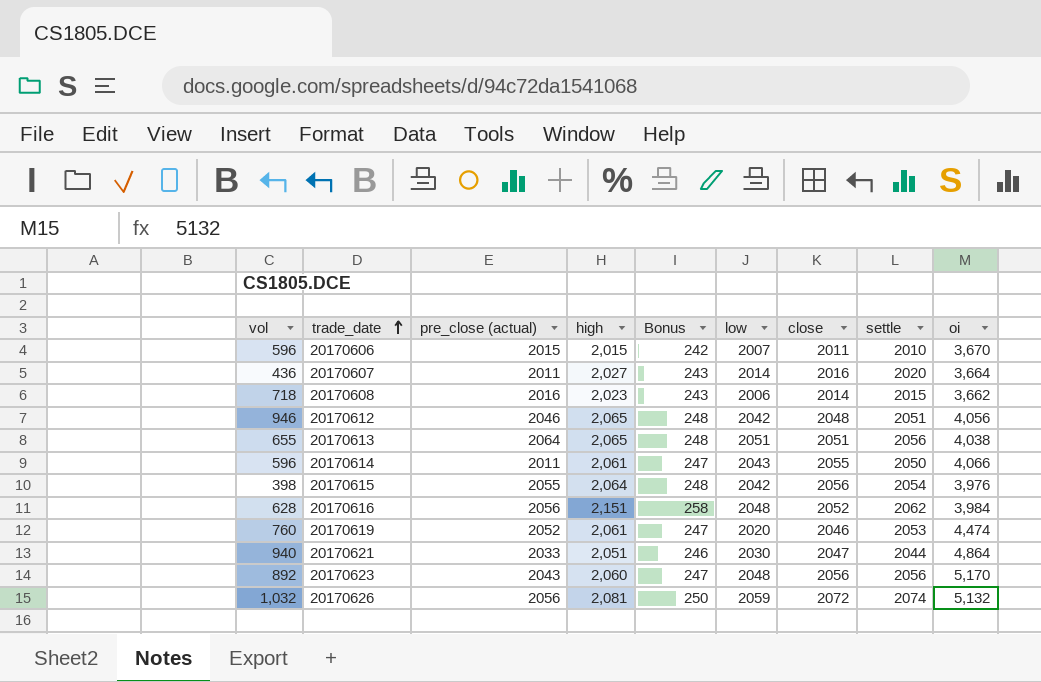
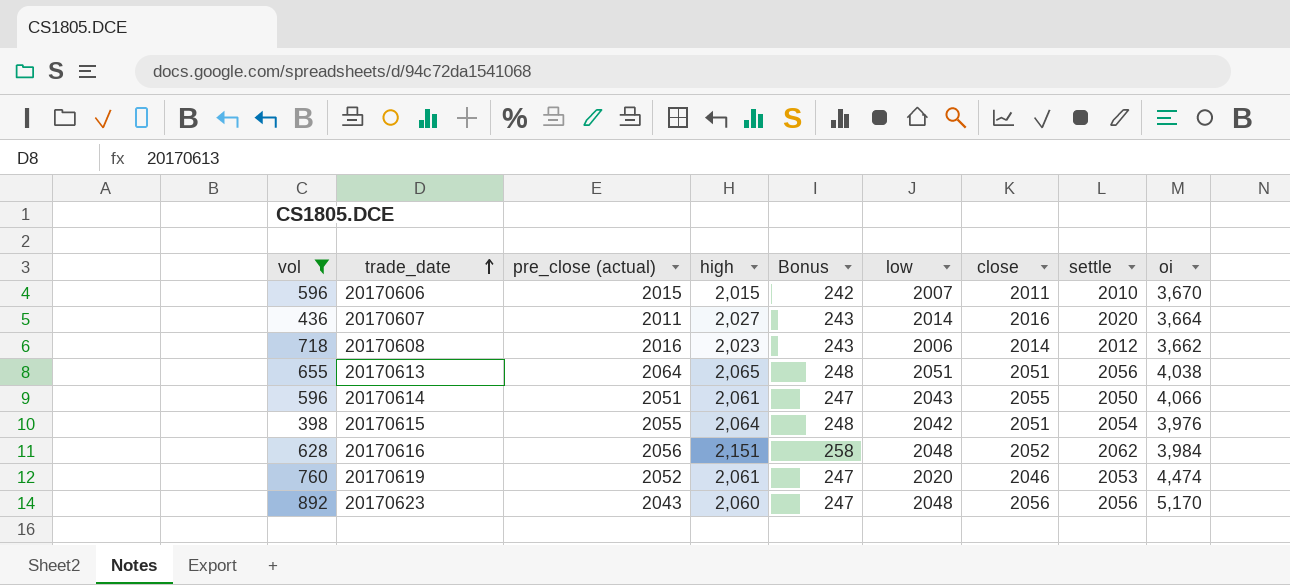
filter: none -> vol <= 892
20170608 | settle: 2015 -> 2012
20170614 | pre_close (actual): 2011 -> 2051
20170615 | close: 2056 -> 2051

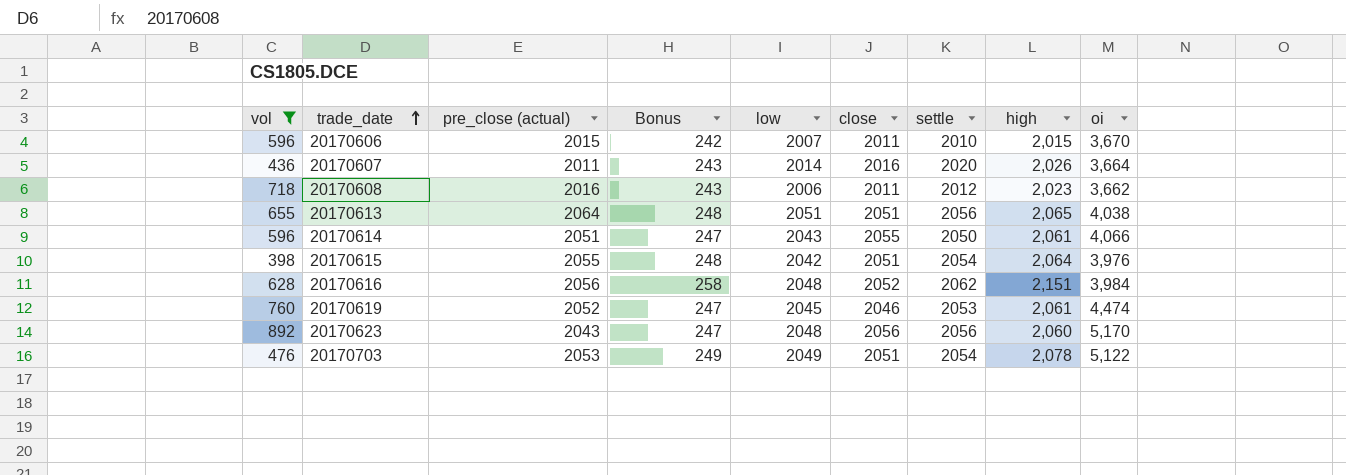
column high | position: 4 -> 8
20170607 | high: 2,027 -> 2,026
20170608 | close: 2014 -> 2011
20170619 | low: 2020 -> 2045
row 20170703: none -> 476 | 2053 | 249 | 2049 | 2051 | 2054 | 2,078 | 5,122

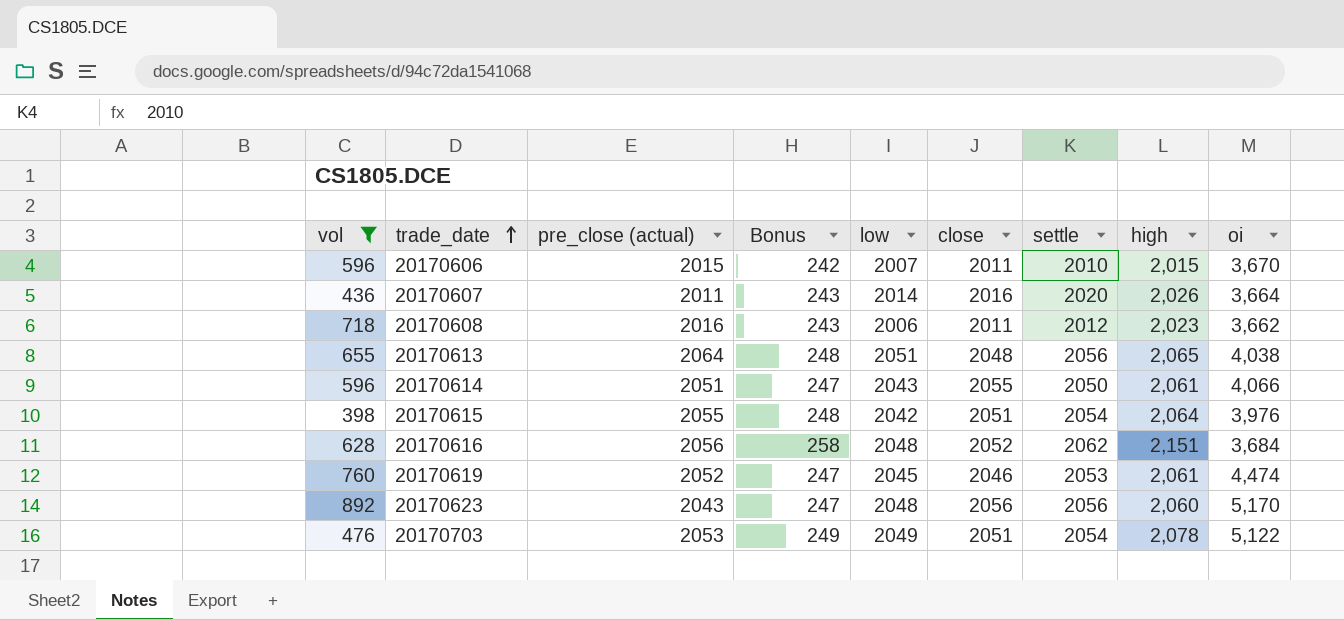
20170613 | close: 2051 -> 2048
20170616 | oi: 3,984 -> 3,684

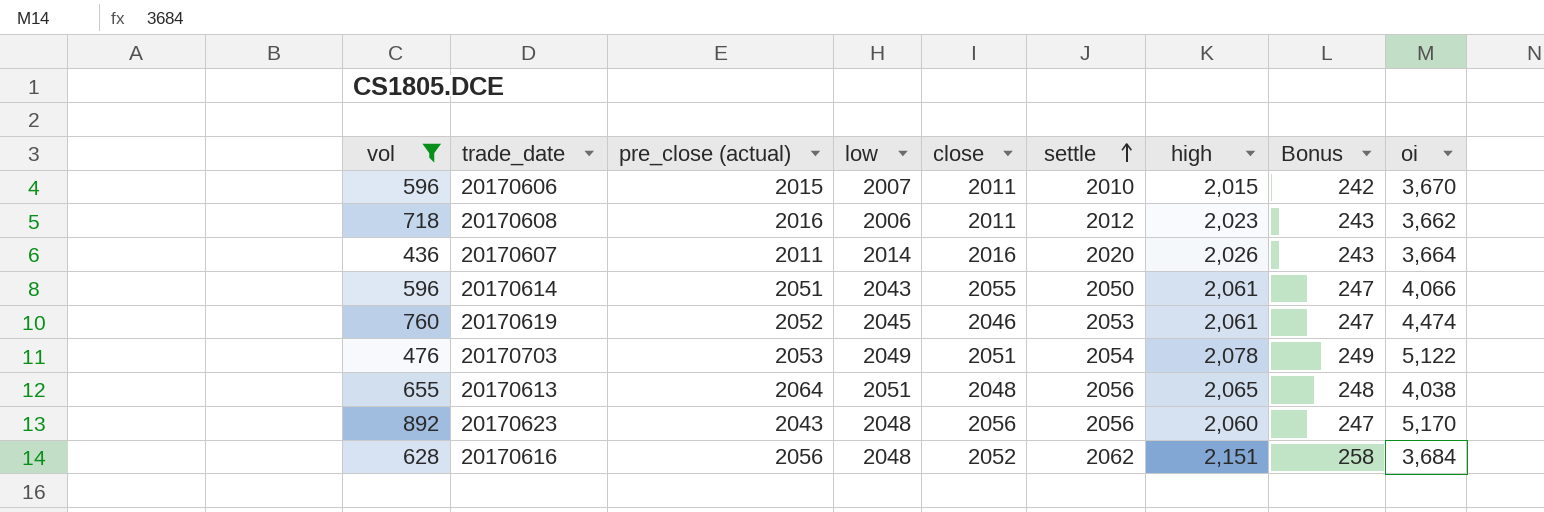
row order: trade_date ascending -> settle ascending
column Bonus | position: 4 -> 8
row 20170615: 398 | 2055 | 248 | 2042 | 2051 | 2054 | 2,064 | 3,976 -> none

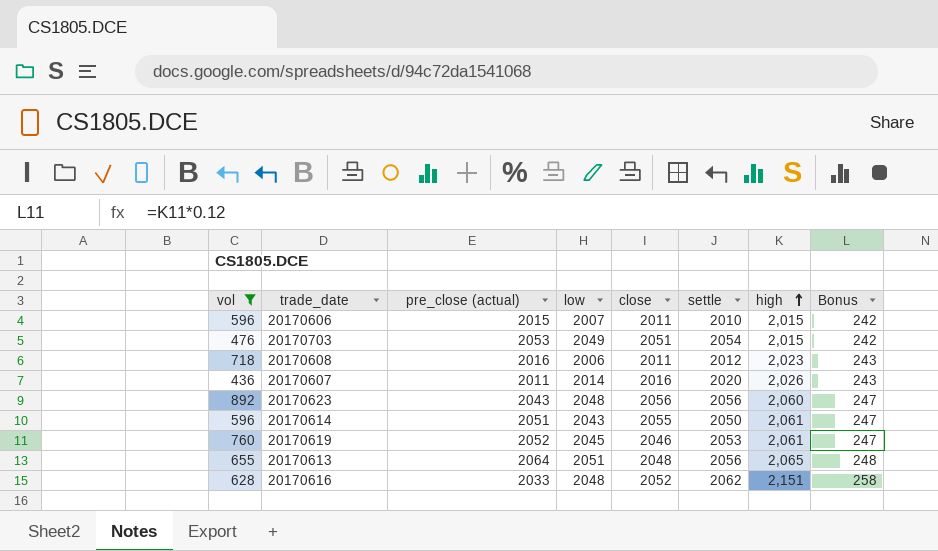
row order: settle ascending -> high ascending
column oi | position: 9 -> none
20170703 | high: 2,078 -> 2,015
20170703 | Bonus: 249 -> 242
20170616 | pre_close (actual): 2056 -> 2033

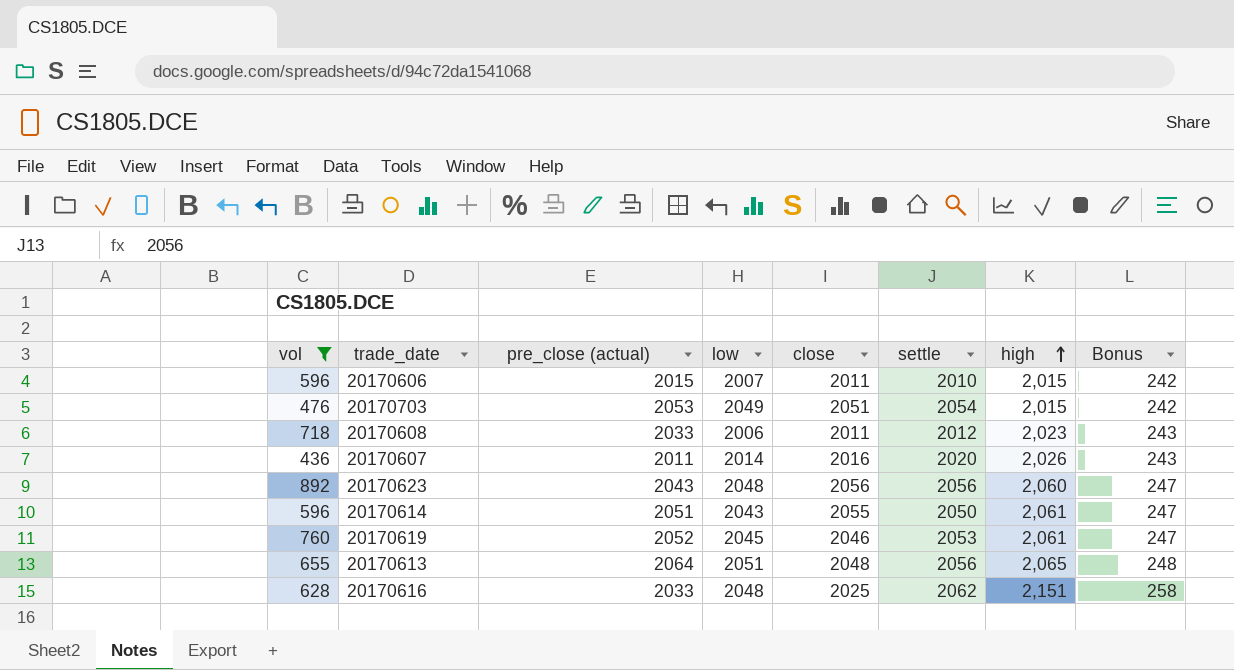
20170608 | pre_close (actual): 2016 -> 2033
20170616 | close: 2052 -> 2025

